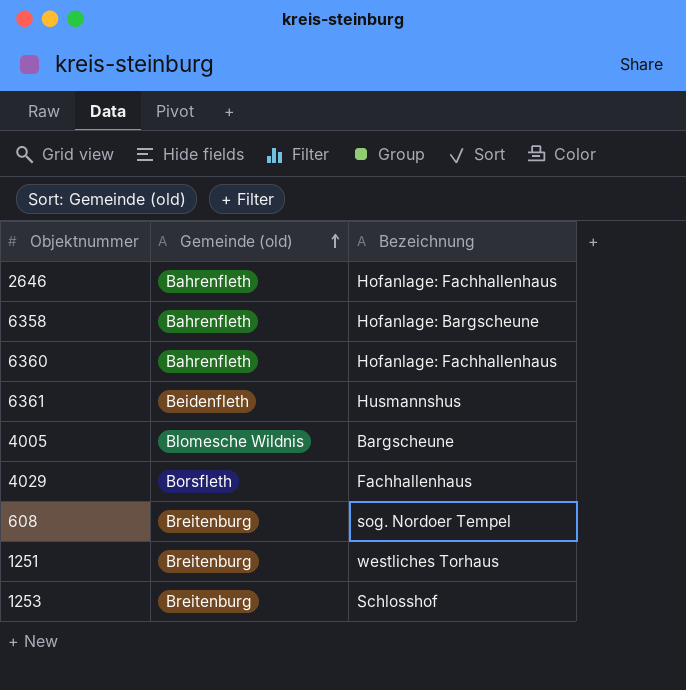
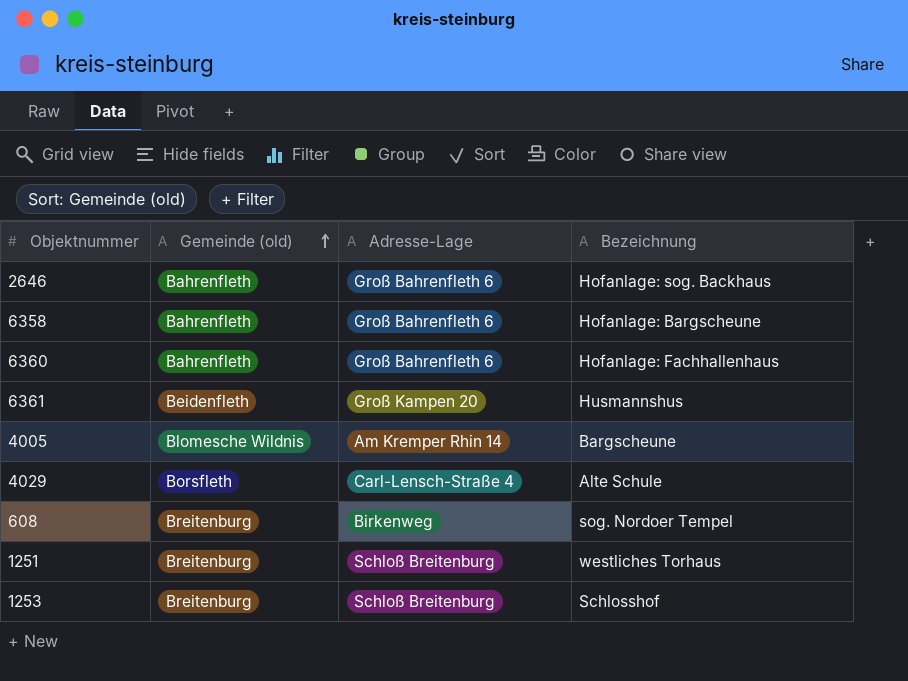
column Adresse-Lage | position: none -> 3
2646 | Bezeichnung: Hofanlage: Fachhallenhaus -> Hofanlage: sog. Backhaus
4029 | Bezeichnung: Fachhallenhaus -> Alte Schule

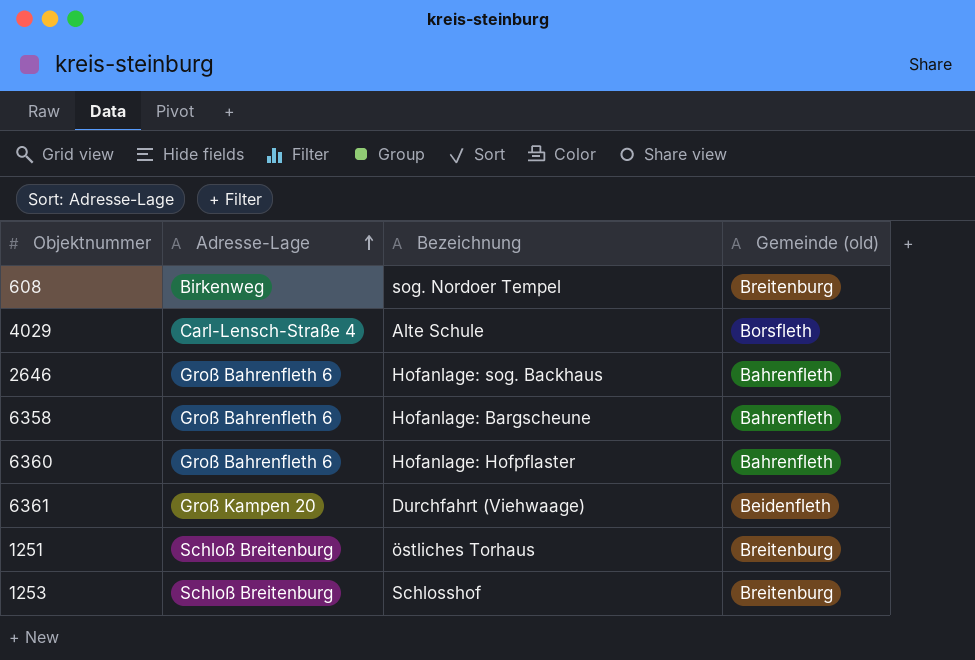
row order: Gemeinde (old) ascending -> Adresse-Lage ascending
column Gemeinde (old) | position: 2 -> 4
row 4005: Blomesche Wildnis | Am Kremper Rhin 14 | Bargscheune -> none
6360 | Bezeichnung: Hofanlage: Fachhallenhaus -> Hofanlage: Hofpflaster
6361 | Bezeichnung: Husmannshus -> Durchfahrt (Viehwaage)
1251 | Bezeichnung: westliches Torhaus -> östliches Torhaus

